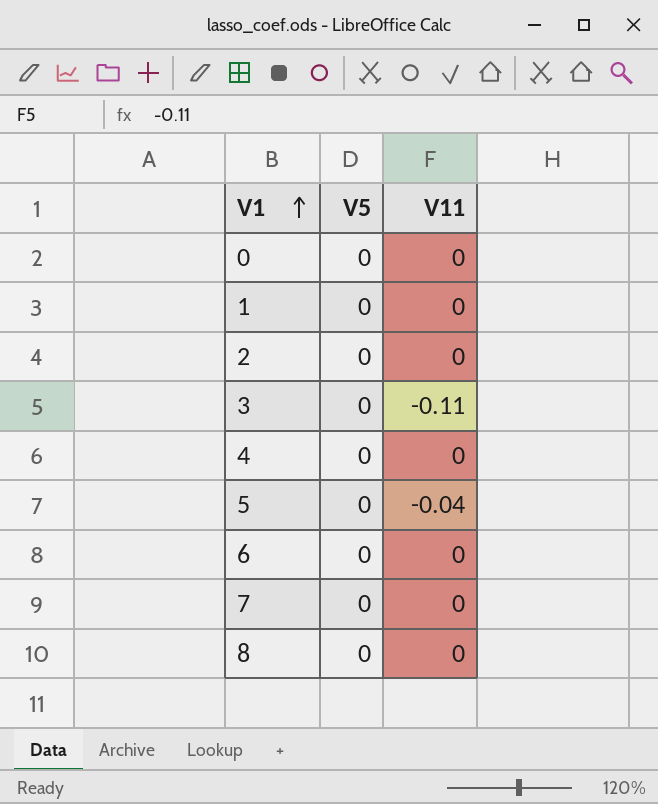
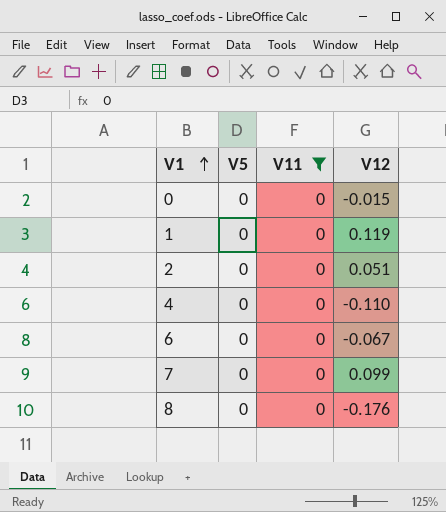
filter: none -> V11 = 0
column V12 | position: none -> 4

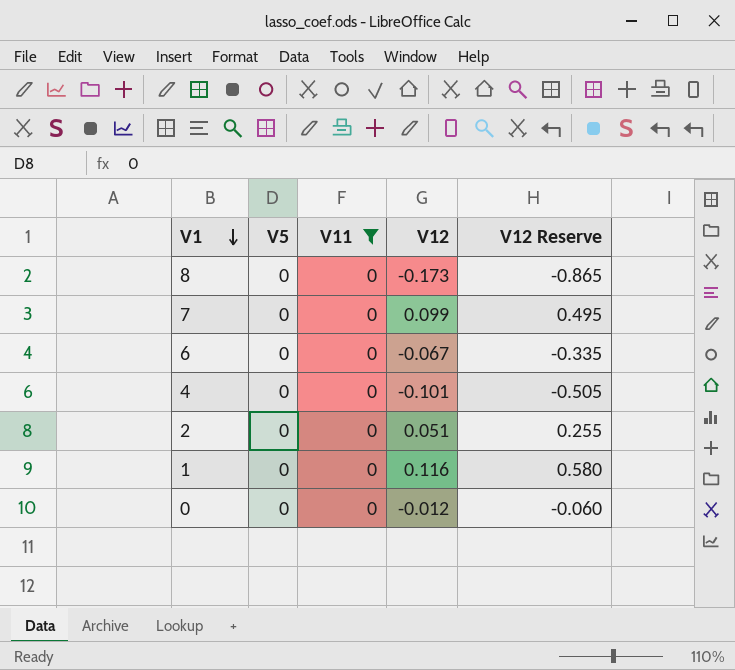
row order: V1 ascending -> V1 descending
column V12 Reserve | formula: none -> [V12] * 5
8 | V12: -0.176 -> -0.173
4 | V12: -0.110 -> -0.101
1 | V12: 0.119 -> 0.116
0 | V12: -0.015 -> -0.012

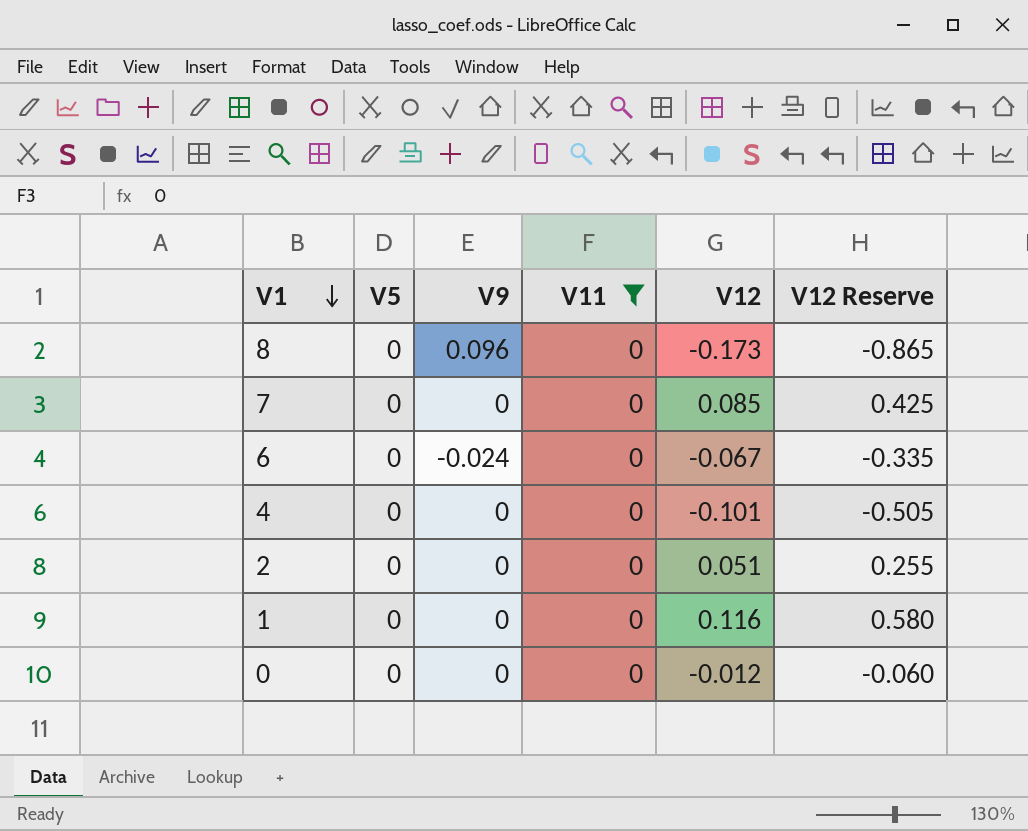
column V9 | position: none -> 3
7 | V12: 0.099 -> 0.085
7 | V12 Reserve: 0.495 -> 0.425

